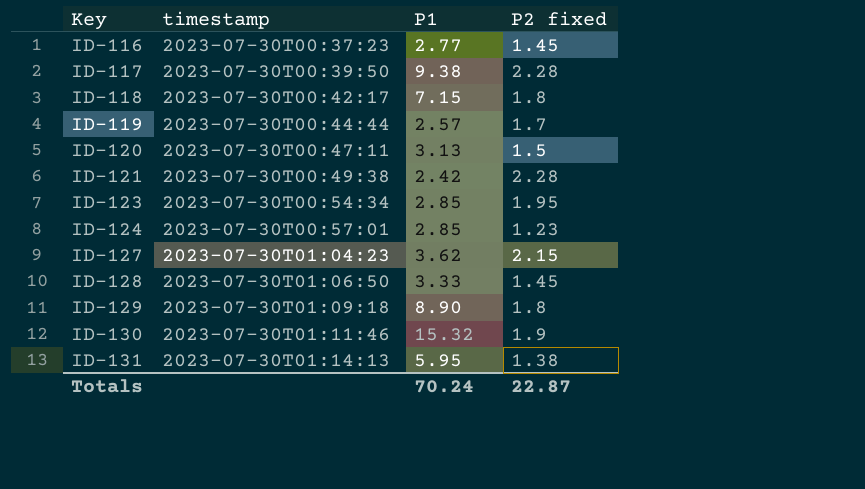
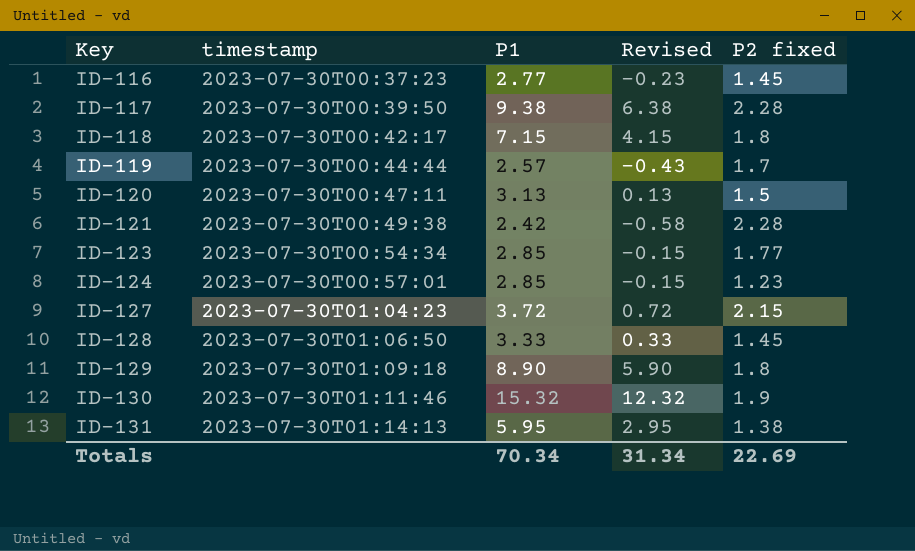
column Revised | formula: none -> [P1] - 3
ID-123 | P2 fixed: 1.95 -> 1.77
ID-127 | P1: 3.62 -> 3.72
Totals | P1: 70.24 -> 70.34
Totals | P2 fixed: 22.87 -> 22.69

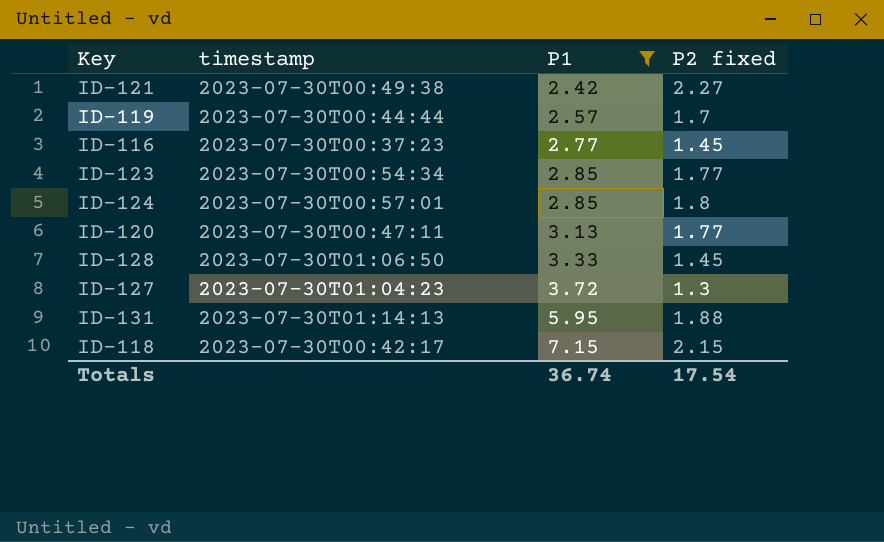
filter: none -> P1 <= 7.15
row order: Key ascending -> P1 ascending
column Revised | formula: [P1] - 3 -> none
ID-121 | P2 fixed: 2.28 -> 2.27
ID-124 | P2 fixed: 1.23 -> 1.8
ID-120 | P2 fixed: 1.5 -> 1.77
ID-127 | P2 fixed: 2.15 -> 1.3
ID-131 | P2 fixed: 1.38 -> 1.88
ID-118 | P2 fixed: 1.8 -> 2.15
Totals | P1: 70.34 -> 36.74
Totals | P2 fixed: 22.69 -> 17.54

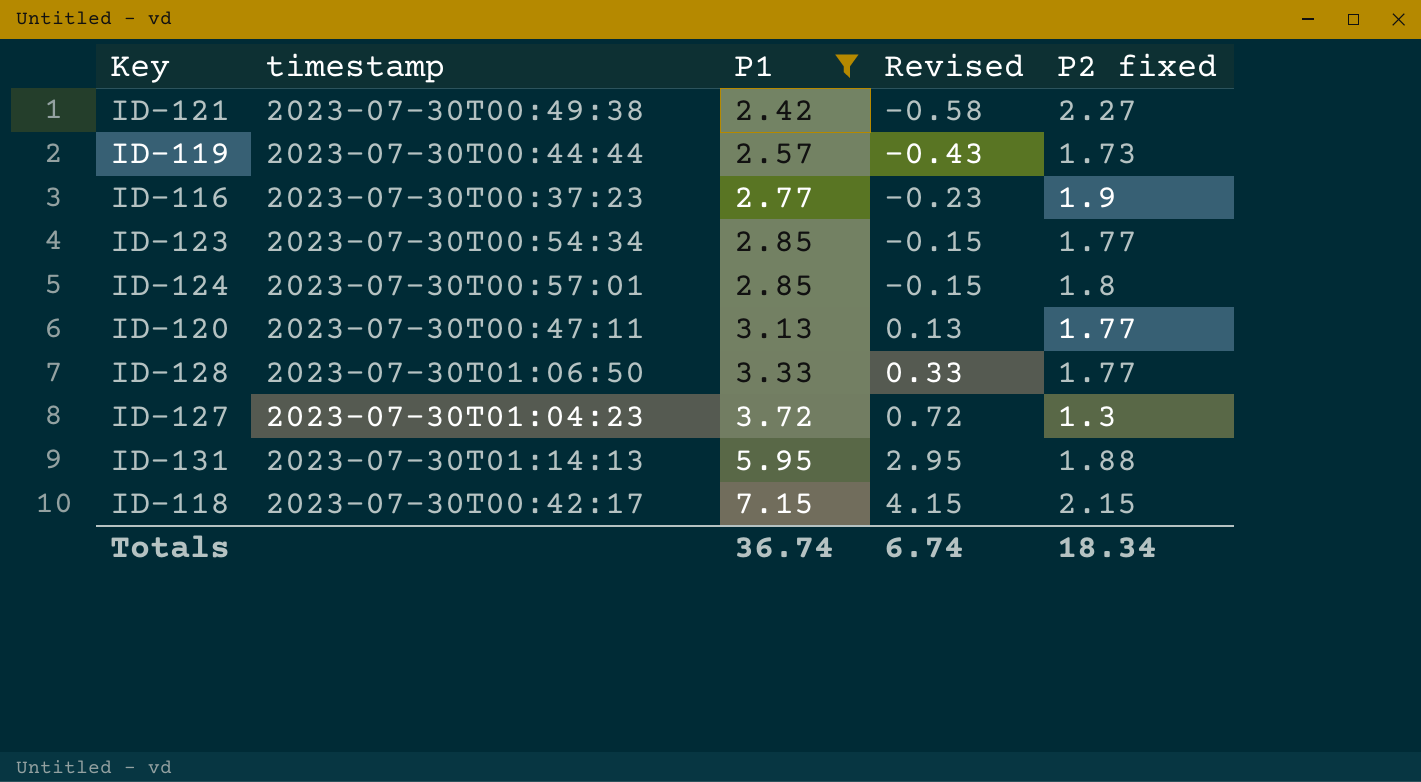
column Revised | formula: none -> [P1] - 3
ID-119 | P2 fixed: 1.7 -> 1.73
ID-116 | P2 fixed: 1.45 -> 1.9
ID-128 | P2 fixed: 1.45 -> 1.77
Totals | P2 fixed: 17.54 -> 18.34

